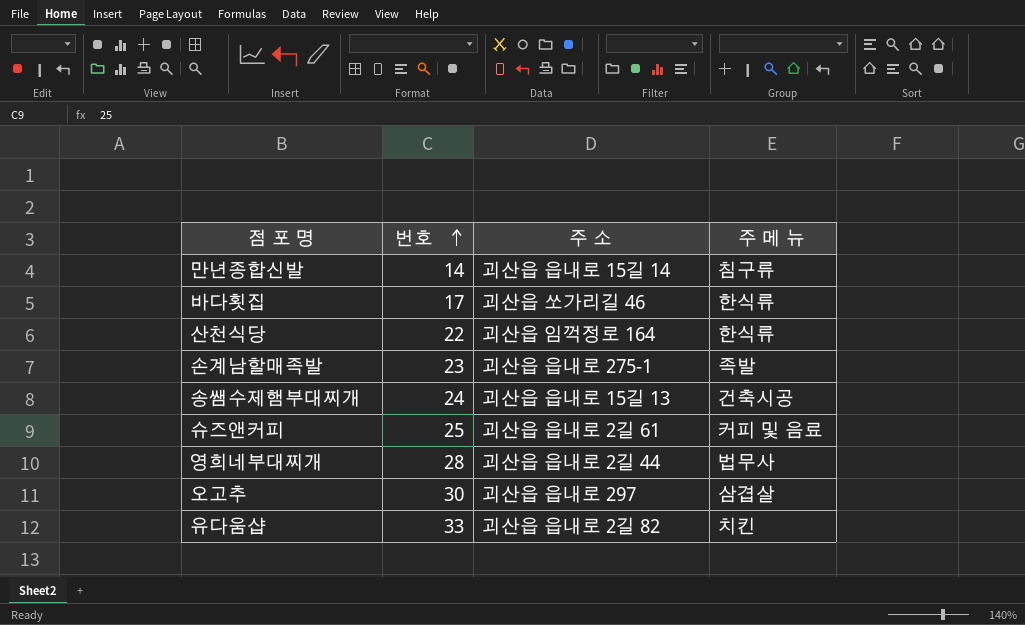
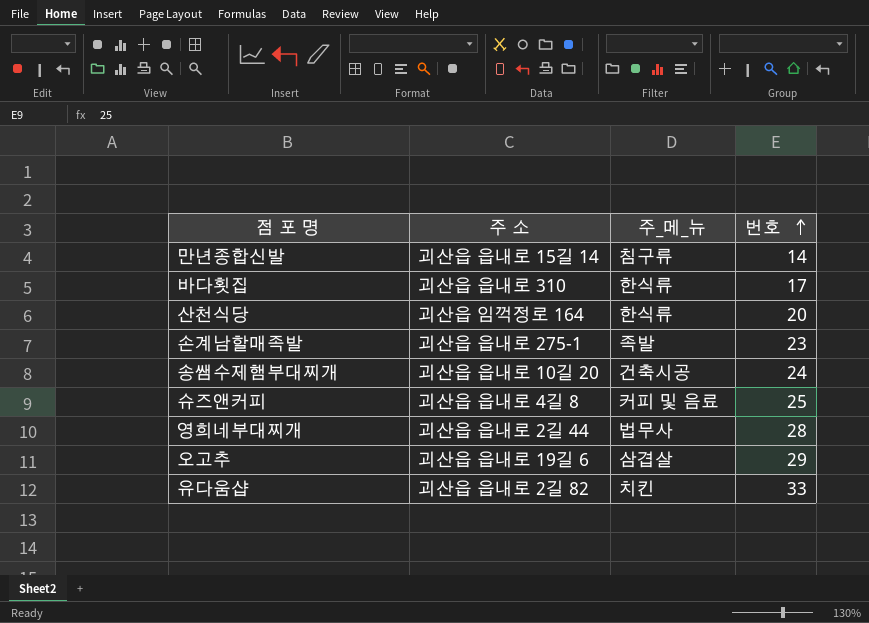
column name: 주 메 뉴 -> 주_메_뉴
column 번호 | position: 2 -> 4
바다횟집 | 주 소: 괴산읍 쏘가리길 46 -> 괴산읍 읍내로 310
산천식당 | 번호: 22 -> 20
송쌤수제햄부대찌개 | 주 소: 괴산읍 읍내로 15길 13 -> 괴산읍 읍내로 10길 20
슈즈앤커피 | 주 소: 괴산읍 읍내로 2길 61 -> 괴산읍 읍내로 4길 8
오고추 | 주 소: 괴산읍 읍내로 297 -> 괴산읍 읍내로 19길 6
오고추 | 번호: 30 -> 29

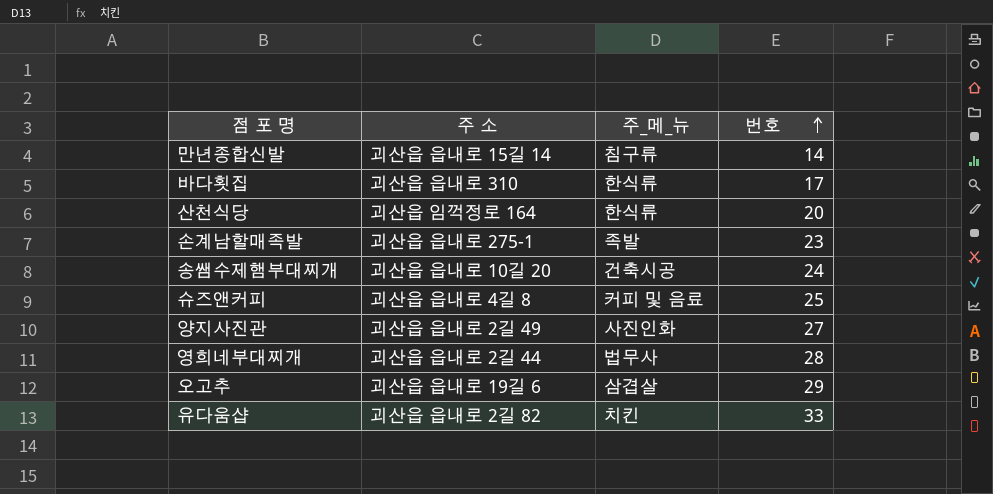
row 양지사진관: none -> 괴산읍 읍내로 2길 49 | 사진인화 | 27

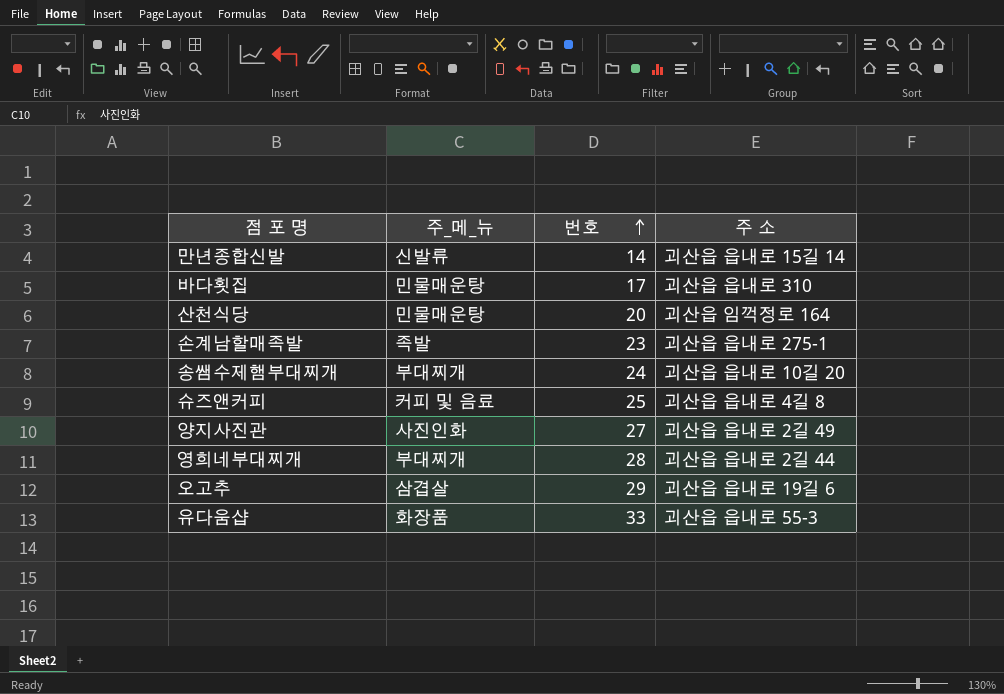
column 주 소 | position: 2 -> 4
만년종합신발 | 주_메_뉴: 침구류 -> 신발류
바다횟집 | 주_메_뉴: 한식류 -> 민물매운탕
산천식당 | 주_메_뉴: 한식류 -> 민물매운탕
송쌤수제햄부대찌개 | 주_메_뉴: 건축시공 -> 부대찌개
영희네부대찌개 | 주_메_뉴: 법무사 -> 부대찌개
유다움샵 | 주_메_뉴: 치킨 -> 화장품
유다움샵 | 주 소: 괴산읍 읍내로 2길 82 -> 괴산읍 읍내로 55-3

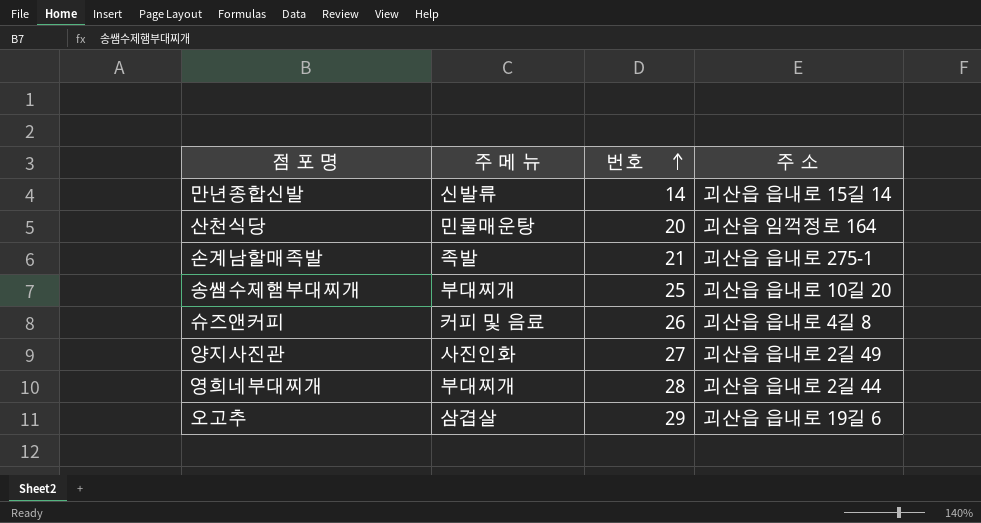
column name: 주_메_뉴 -> 주 메 뉴
row 바다횟집: 민물매운탕 | 17 | 괴산읍 읍내로 310 -> none
row 유다움샵: 화장품 | 33 | 괴산읍 읍내로 55-3 -> none
손계남할매족발 | 번호: 23 -> 21
송쌤수제햄부대찌개 | 번호: 24 -> 25
슈즈앤커피 | 번호: 25 -> 26

